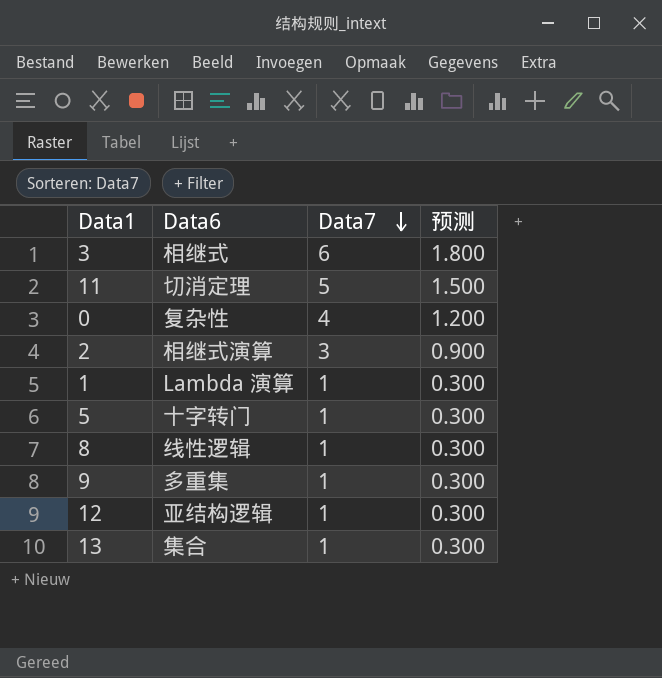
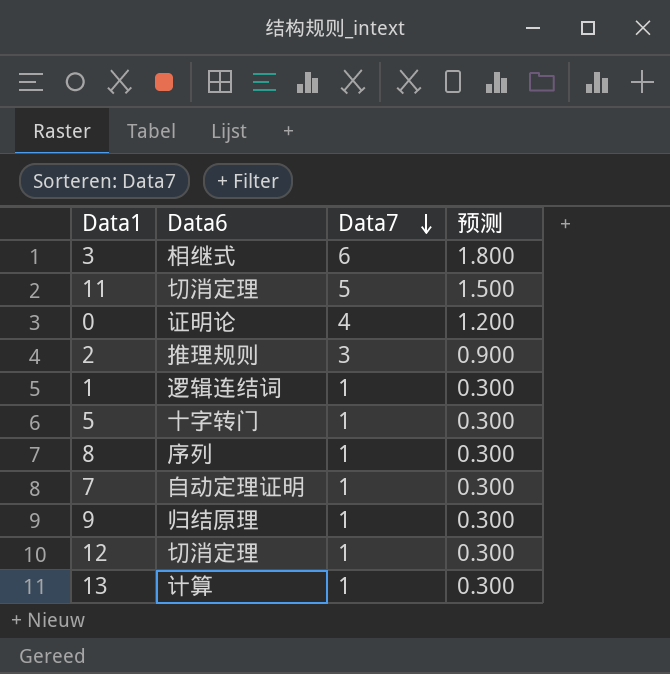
0 | Data6: 复杂性 -> 证明论
2 | Data6: 相继式演算 -> 推理规则
1 | Data6: Lambda 演算 -> 逻辑连结词
8 | Data6: 线性逻辑 -> 序列
row 7: none -> 自动定理证明 | 1 | 0.300
9 | Data6: 多重集 -> 归结原理
12 | Data6: 亚结构逻辑 -> 切消定理
13 | Data6: 集合 -> 计算

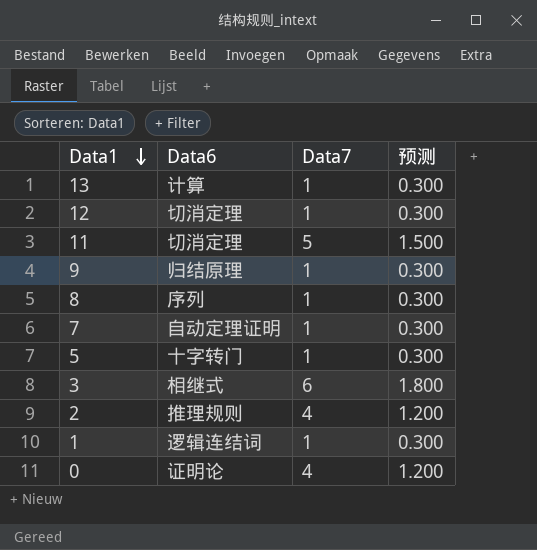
row order: Data7 descending -> Data1 descending
2 | Data7: 3 -> 4
2 | 预测: 0.900 -> 1.200

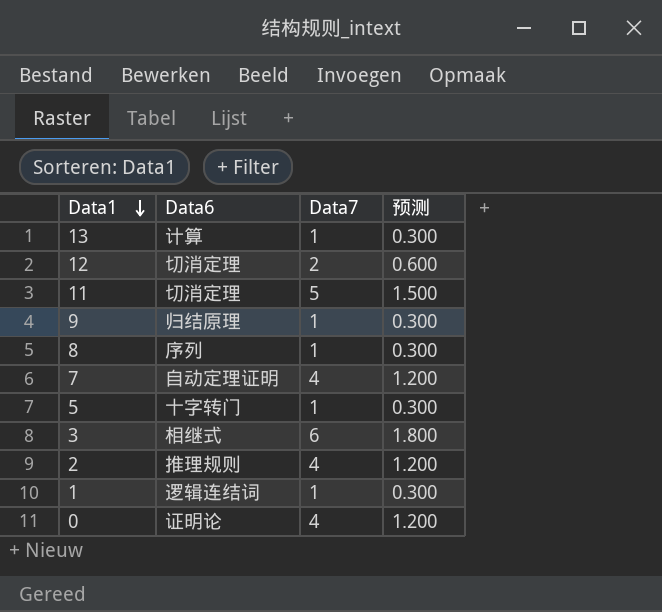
12 | Data7: 1 -> 2
12 | 预测: 0.300 -> 0.600
7 | Data7: 1 -> 4
7 | 预测: 0.300 -> 1.200

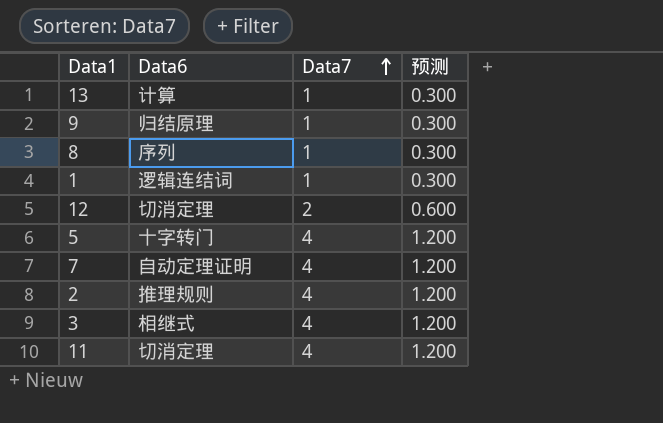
row order: Data1 descending -> Data7 ascending
row 0: 证明论 | 4 | 1.200 -> none
5 | Data7: 1 -> 4
5 | 预测: 0.300 -> 1.200
3 | Data7: 6 -> 4
3 | 预测: 1.800 -> 1.200
11 | Data7: 5 -> 4
11 | 预测: 1.500 -> 1.200

